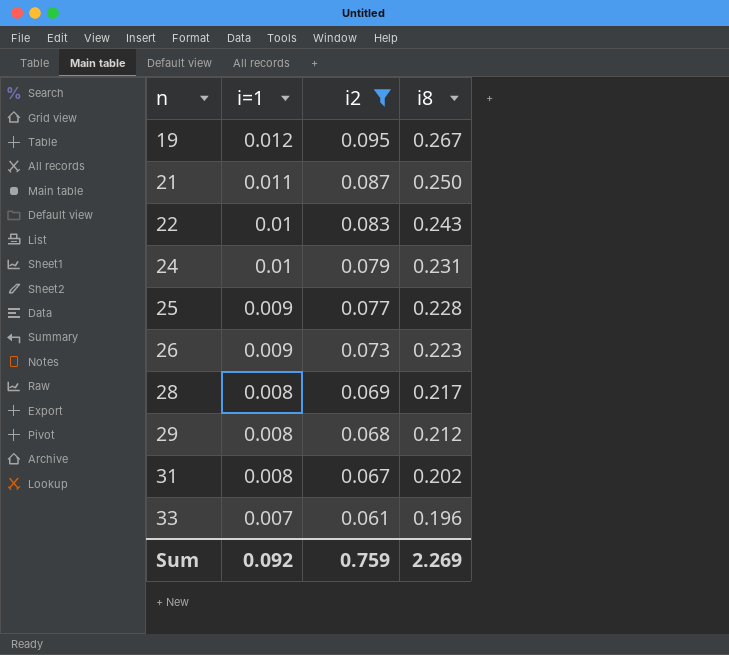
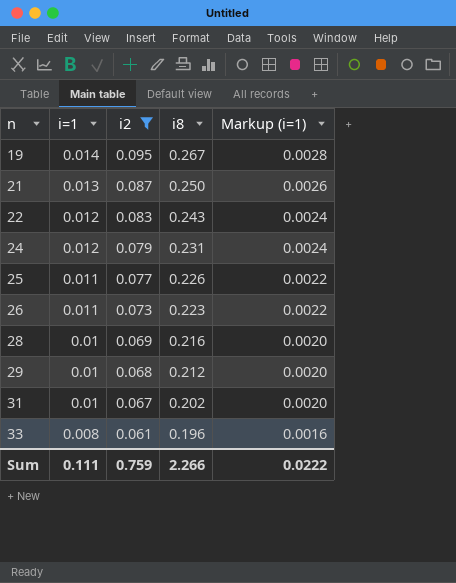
column Markup (i=1) | formula: none -> [i=1] * 0.2
19 | i=1: 0.012 -> 0.014
21 | i=1: 0.011 -> 0.013
22 | i=1: 0.01 -> 0.012
24 | i=1: 0.01 -> 0.012
25 | i=1: 0.009 -> 0.011
25 | i8: 0.228 -> 0.226
26 | i=1: 0.009 -> 0.011
28 | i=1: 0.008 -> 0.01
28 | i8: 0.217 -> 0.216
29 | i=1: 0.008 -> 0.01
31 | i=1: 0.008 -> 0.01
33 | i=1: 0.007 -> 0.008
Sum | i=1: 0.092 -> 0.111
Sum | i8: 2.269 -> 2.266

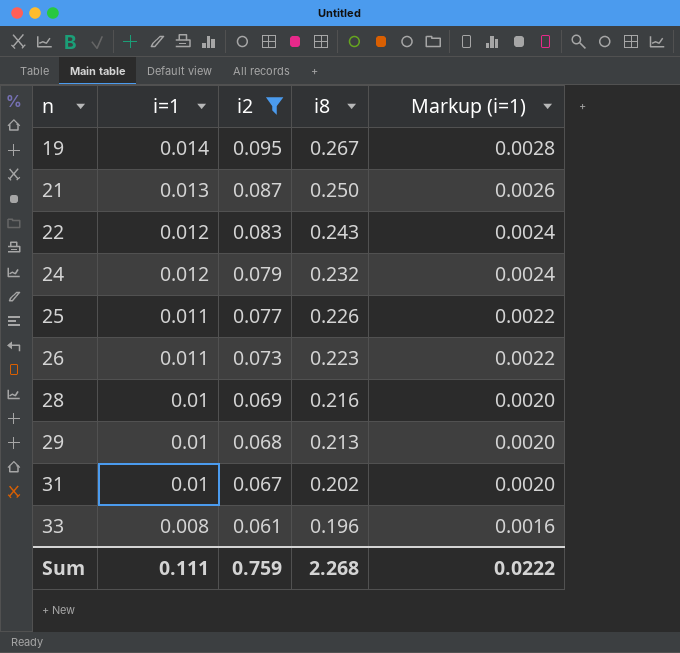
24 | i8: 0.231 -> 0.232
29 | i8: 0.212 -> 0.213
Sum | i8: 2.266 -> 2.268

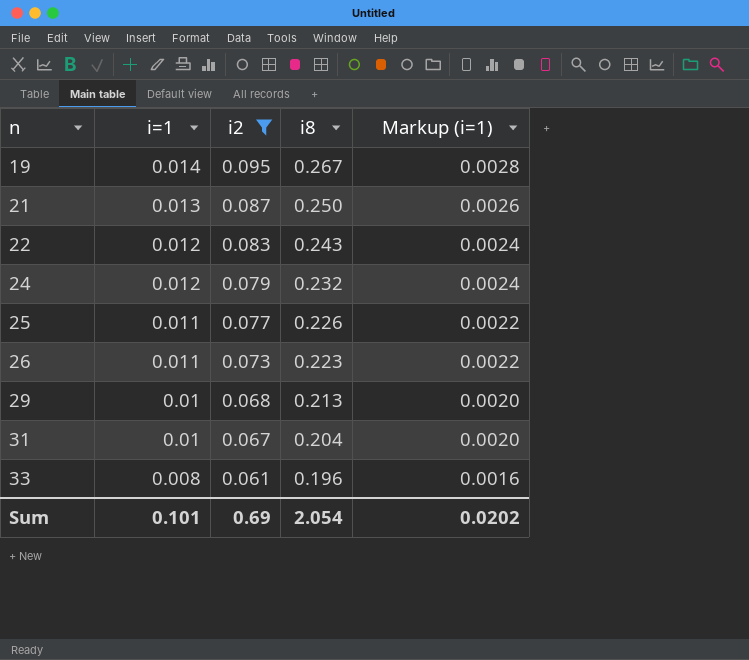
row 28: 0.01 | 0.069 | 0.216 | 0.0020 -> none
31 | i8: 0.202 -> 0.204
Sum | i=1: 0.111 -> 0.101
Sum | i2: 0.759 -> 0.69
Sum | i8: 2.268 -> 2.054
Sum | Markup (i=1): 0.0222 -> 0.0202

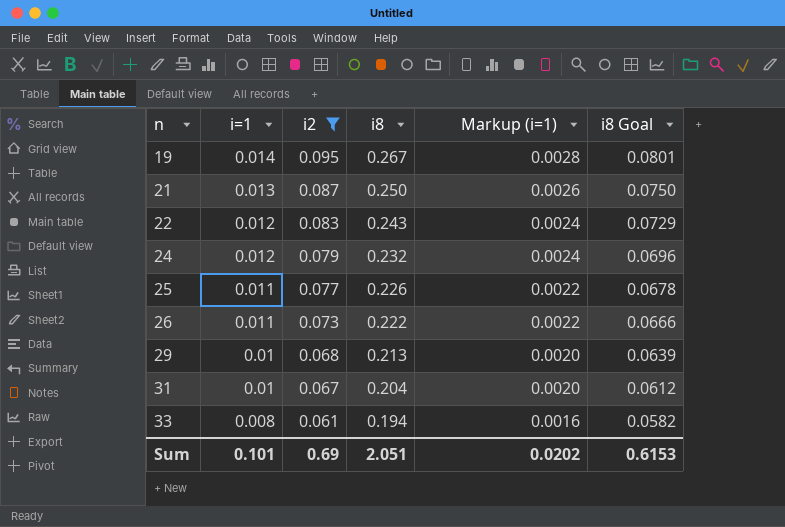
column i8 Goal | formula: none -> [i8] * 0.3
26 | i8: 0.223 -> 0.222
33 | i8: 0.196 -> 0.194
Sum | i8: 2.054 -> 2.051

